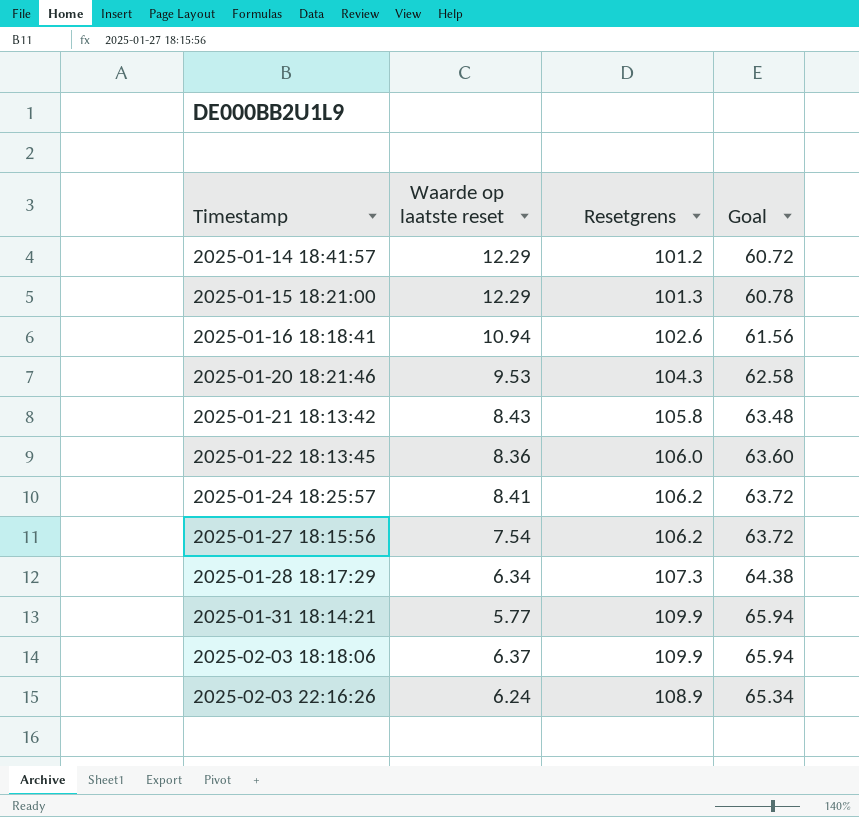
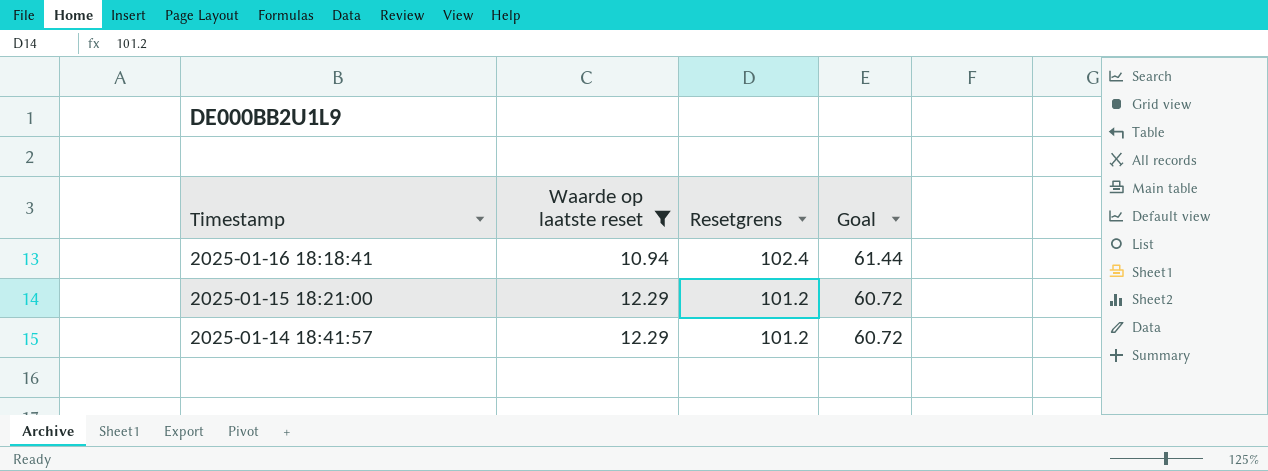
filter: none -> Waarde op laatste reset >= 10.94
row order: Timestamp ascending -> Timestamp descending
2025-01-16 18:18:41 | Resetgrens: 102.6 -> 102.4
2025-01-16 18:18:41 | Goal: 61.56 -> 61.44
2025-01-15 18:21:00 | Resetgrens: 101.3 -> 101.2
2025-01-15 18:21:00 | Goal: 60.78 -> 60.72

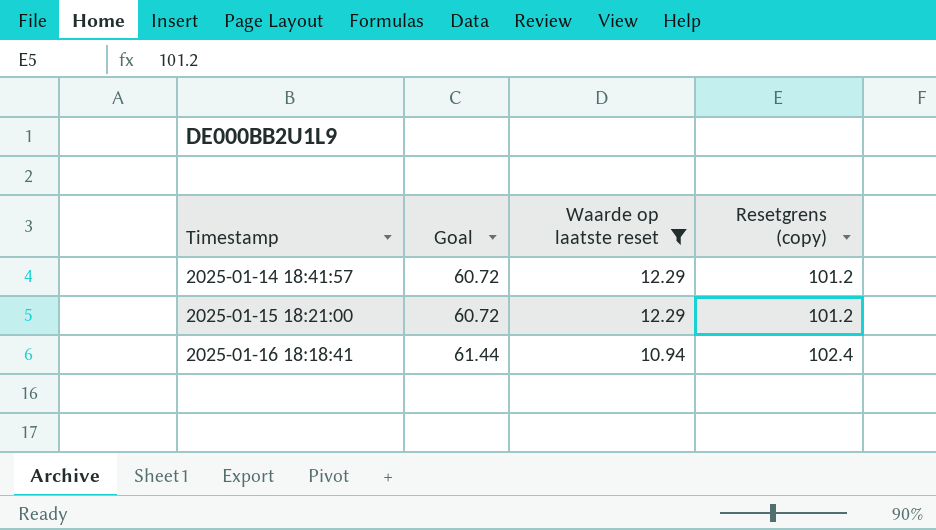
row order: Timestamp descending -> Timestamp ascending
column Goal | position: 4 -> 2
column name: Resetgrens -> Resetgrens (copy)

